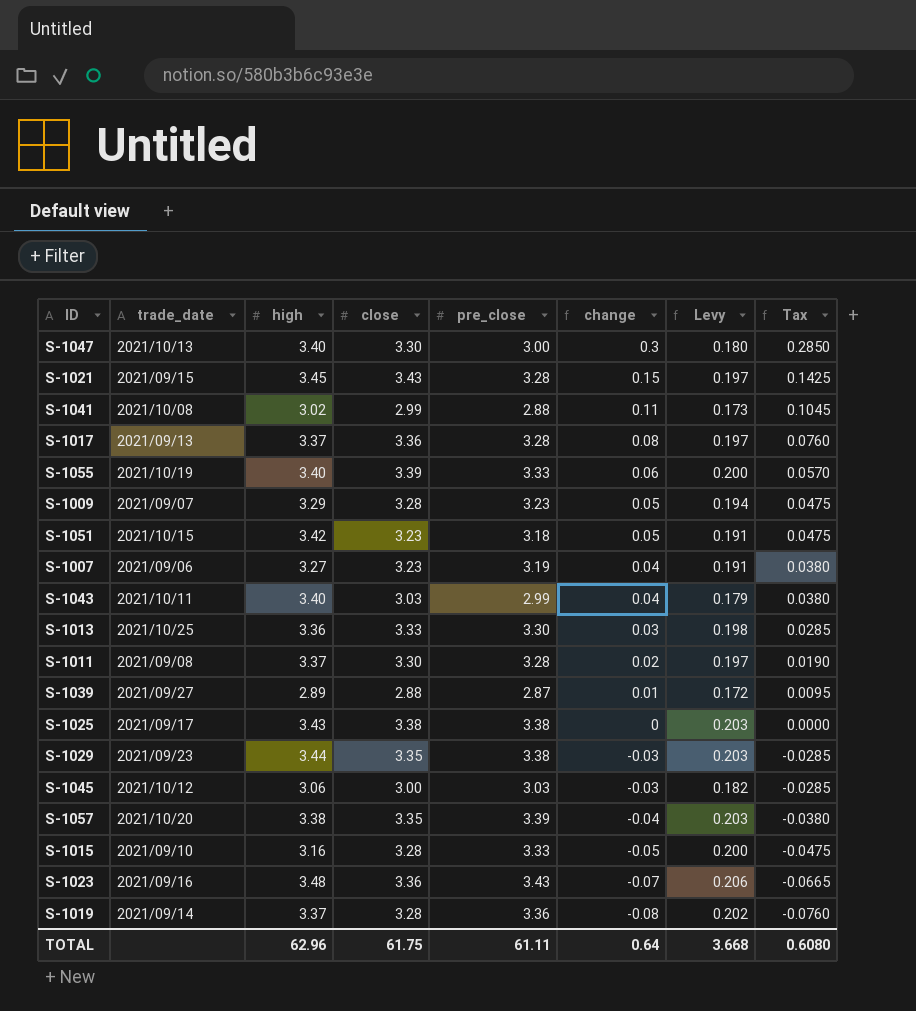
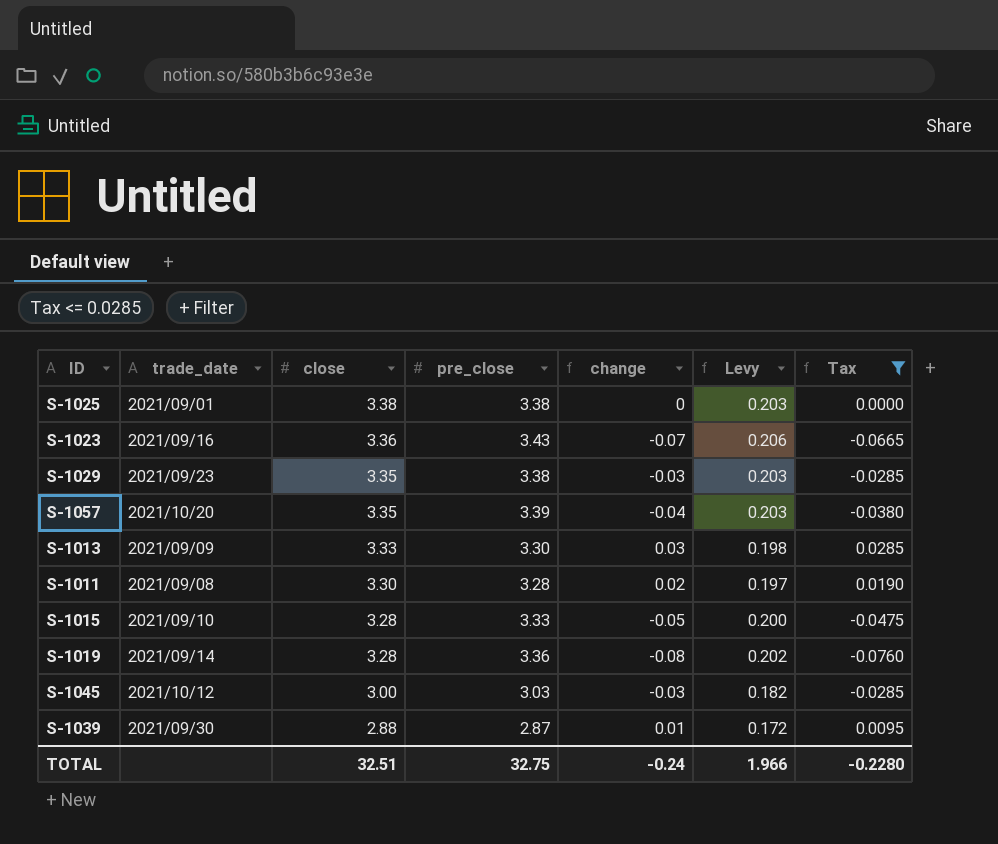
filter: none -> Tax <= 0.0285
row order: change descending -> close descending
column high | position: 3 -> none
S-1025 | trade_date: 2021/09/17 -> 2021/09/01
S-1013 | trade_date: 2021/10/25 -> 2021/09/09
S-1039 | trade_date: 2021/09/27 -> 2021/09/30
TOTAL | close: 61.75 -> 32.51
TOTAL | pre_close: 61.11 -> 32.75
TOTAL | change: 0.64 -> -0.24
TOTAL | Levy: 3.668 -> 1.966
TOTAL | Tax: 0.6080 -> -0.2280

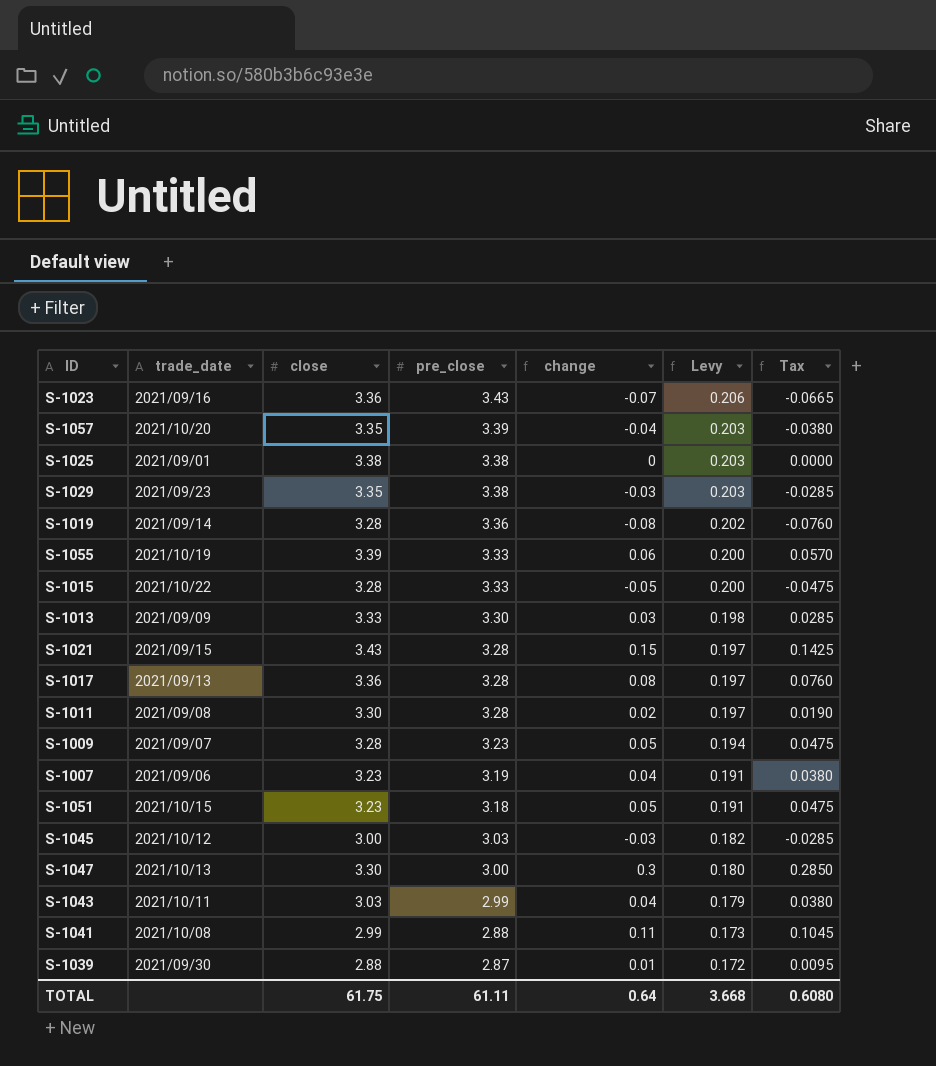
filter: Tax <= 0.0285 -> none
row order: close descending -> pre_close descending
S-1015 | trade_date: 2021/09/10 -> 2021/10/22
TOTAL | close: 32.51 -> 61.75
TOTAL | pre_close: 32.75 -> 61.11
TOTAL | change: -0.24 -> 0.64
TOTAL | Levy: 1.966 -> 3.668
TOTAL | Tax: -0.2280 -> 0.6080

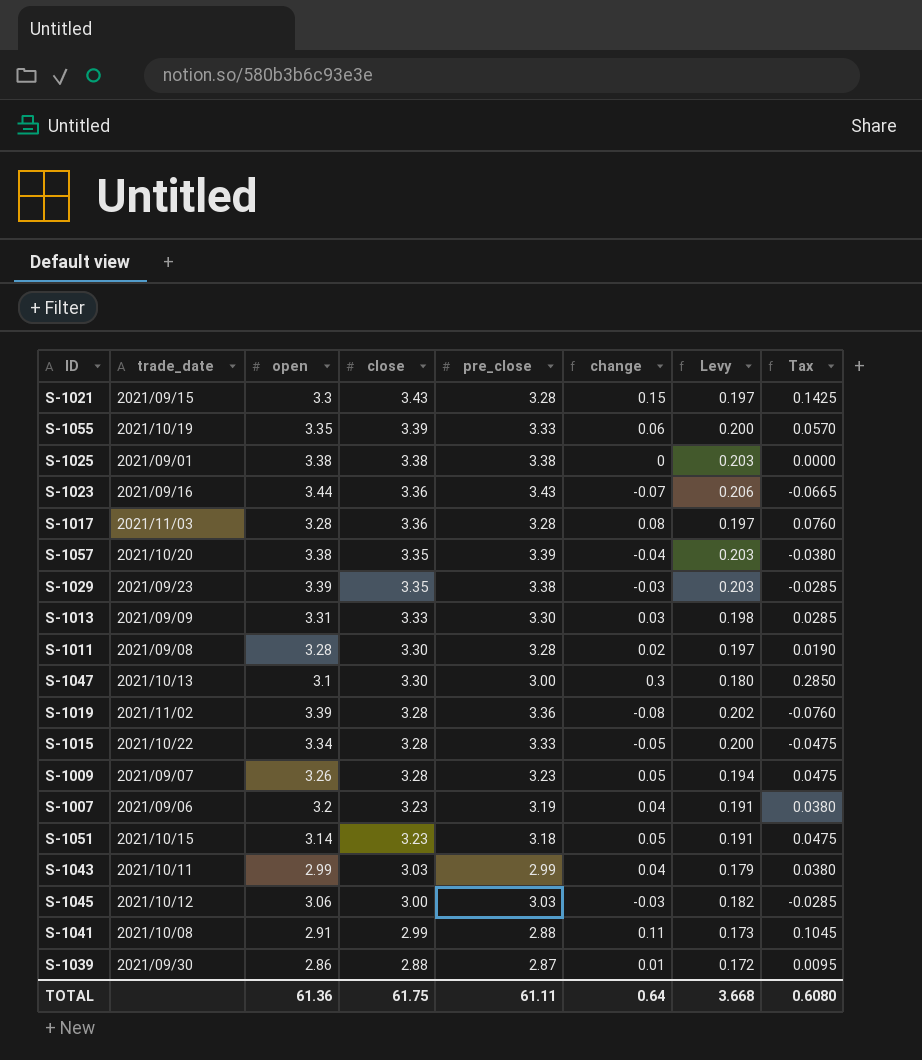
row order: pre_close descending -> close descending
column open | position: none -> 3
S-1017 | trade_date: 2021/09/13 -> 2021/11/03
S-1019 | trade_date: 2021/09/14 -> 2021/11/02

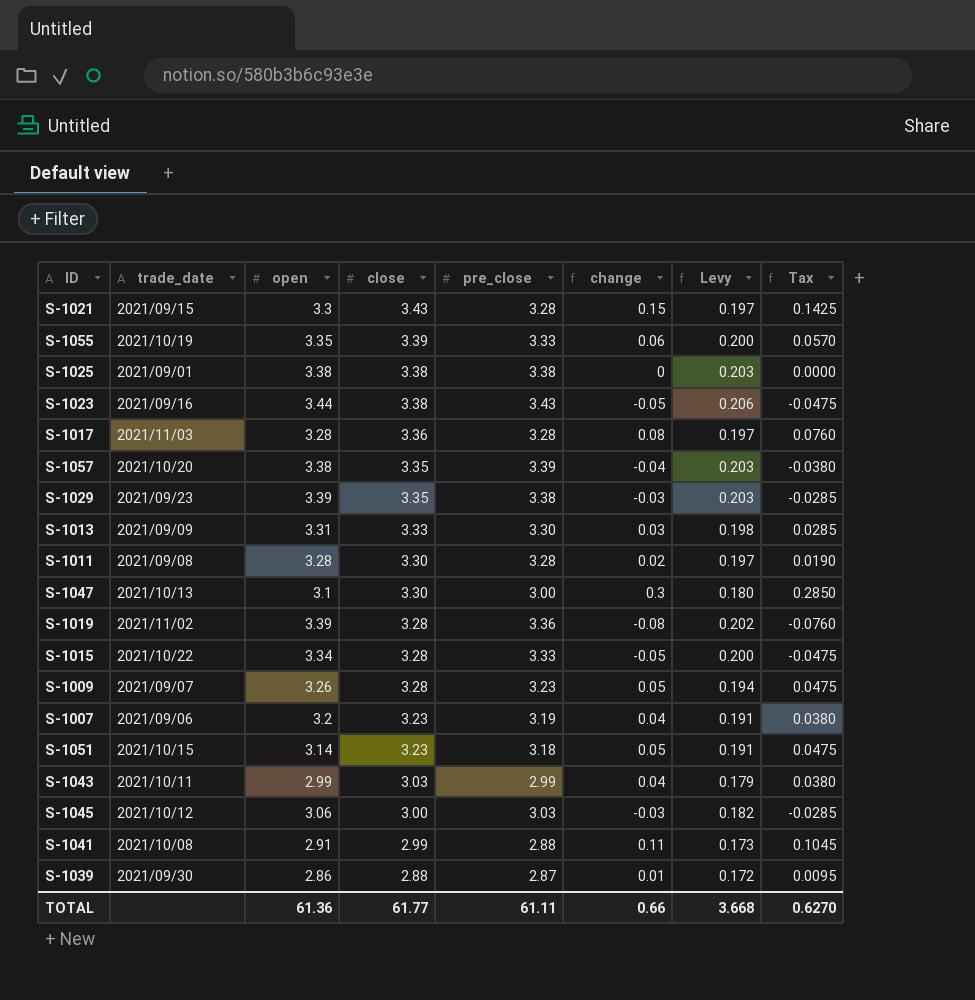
S-1023 | close: 3.36 -> 3.38
S-1023 | change: -0.07 -> -0.05
S-1023 | Tax: -0.0665 -> -0.0475
TOTAL | close: 61.75 -> 61.77
TOTAL | change: 0.64 -> 0.66
TOTAL | Tax: 0.6080 -> 0.6270

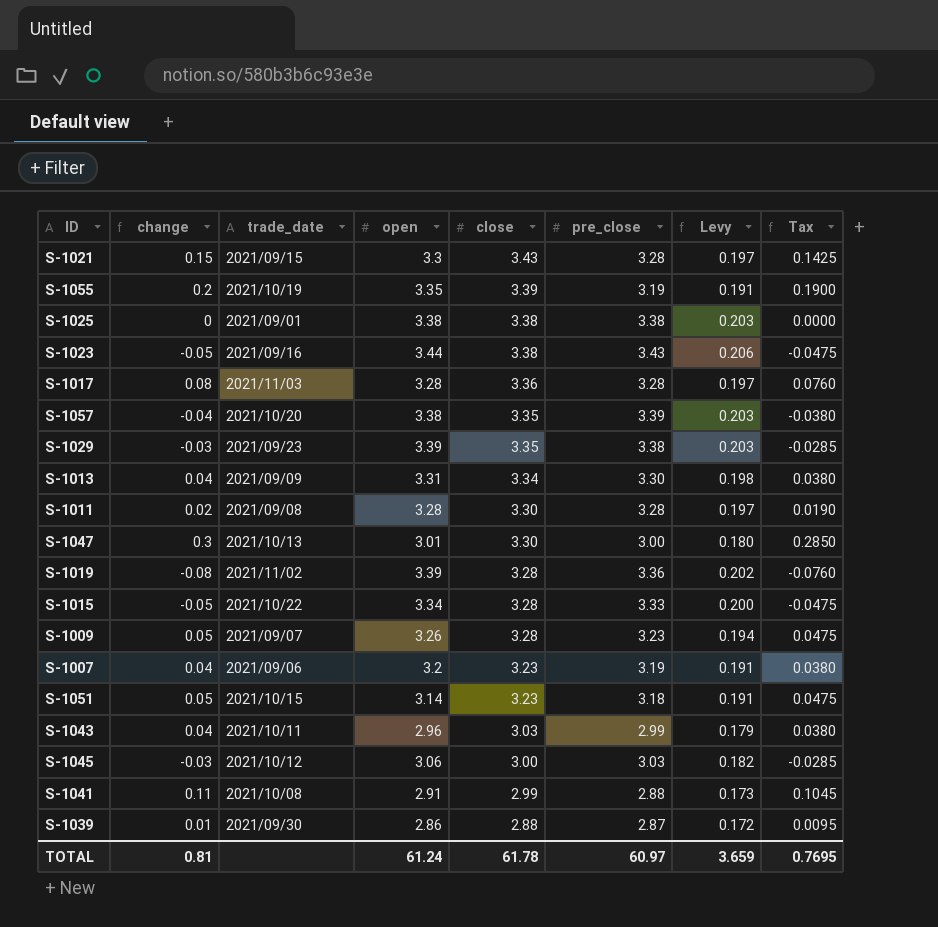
column change | position: 6 -> 2
S-1055 | change: 0.06 -> 0.2
S-1055 | pre_close: 3.33 -> 3.19
S-1055 | Levy: 0.200 -> 0.191
S-1055 | Tax: 0.0570 -> 0.1900
S-1013 | change: 0.03 -> 0.04
S-1013 | close: 3.33 -> 3.34
S-1013 | Tax: 0.0285 -> 0.0380
S-1047 | open: 3.1 -> 3.01
S-1043 | open: 2.99 -> 2.96
TOTAL | change: 0.66 -> 0.81
TOTAL | open: 61.36 -> 61.24
TOTAL | close: 61.77 -> 61.78
TOTAL | pre_close: 61.11 -> 60.97
TOTAL | Levy: 3.668 -> 3.659
TOTAL | Tax: 0.6270 -> 0.7695

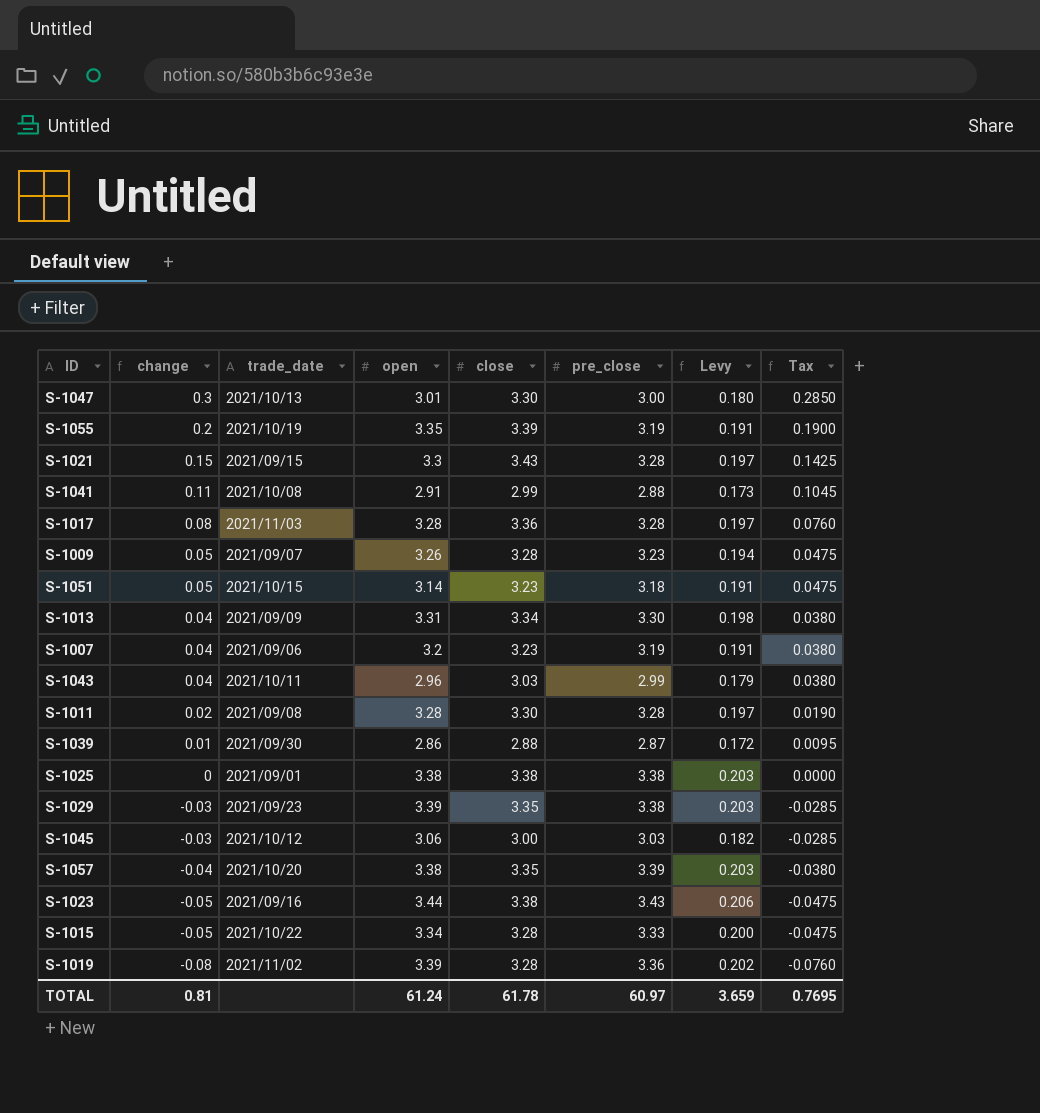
row order: close descending -> change descending

